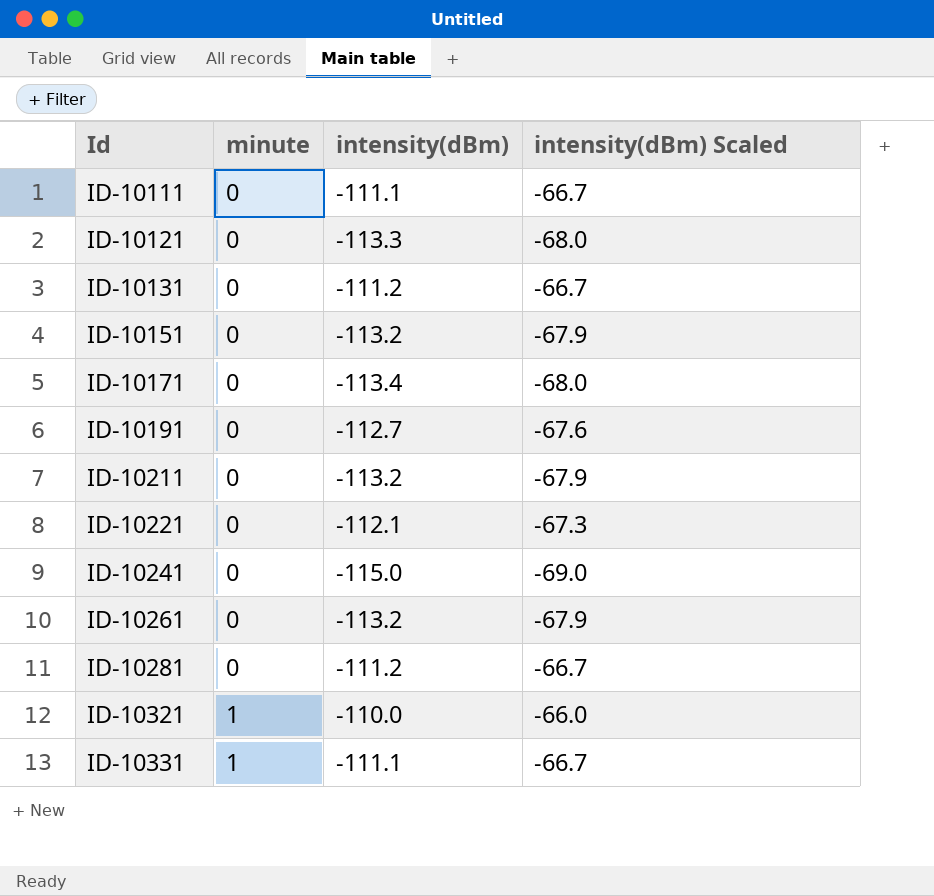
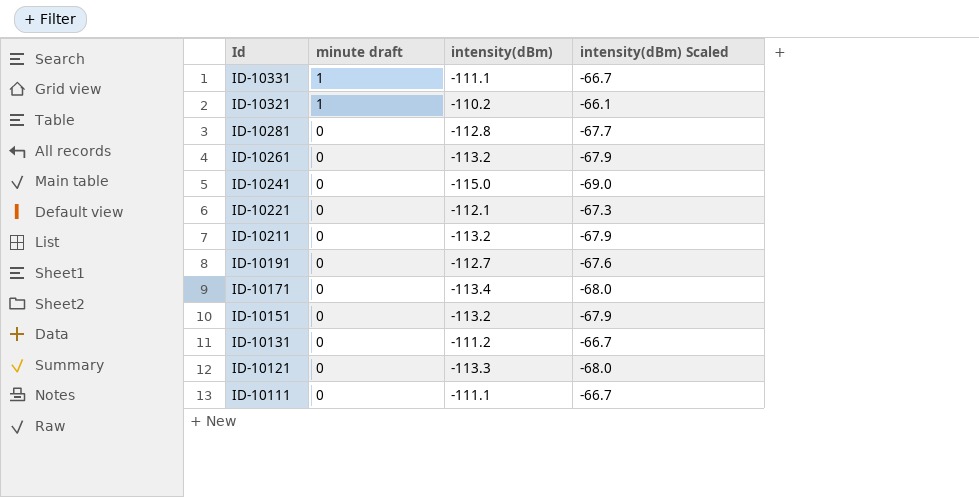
row order: Id ascending -> Id descending
column name: minute -> minute draft
ID-10321 | intensity(dBm): -110.0 -> -110.2
ID-10321 | intensity(dBm) Scaled: -66.0 -> -66.1
ID-10281 | intensity(dBm): -111.2 -> -112.8
ID-10281 | intensity(dBm) Scaled: -66.7 -> -67.7

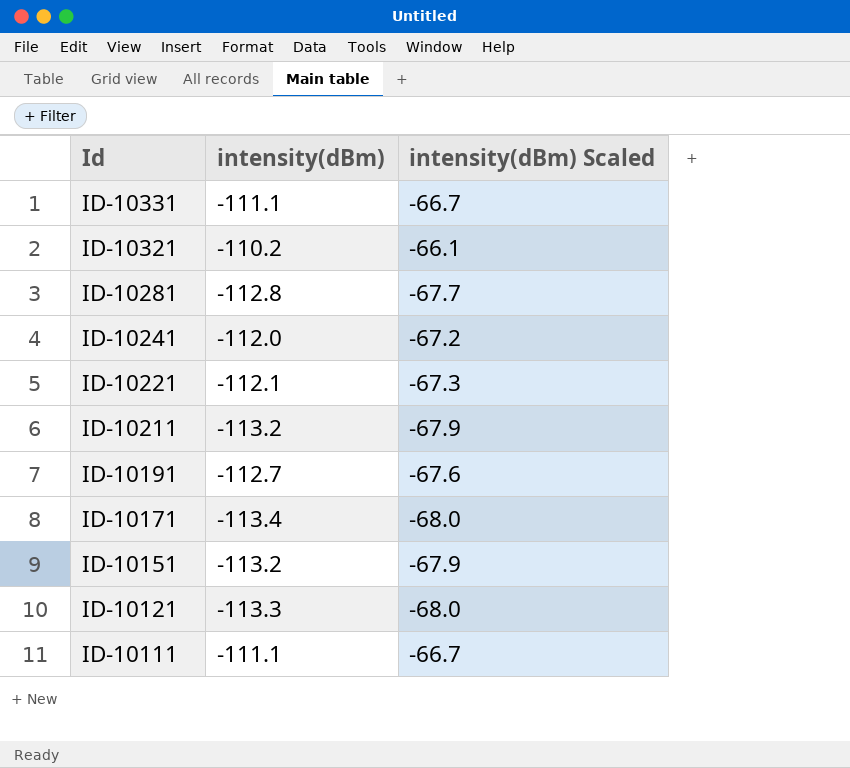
column minute draft | position: 2 -> none
row ID-10261: 0 | -113.2 | -67.9 -> none
row ID-10131: 0 | -111.2 | -66.7 -> none
ID-10241 | intensity(dBm): -115.0 -> -112.0
ID-10241 | intensity(dBm) Scaled: -69.0 -> -67.2

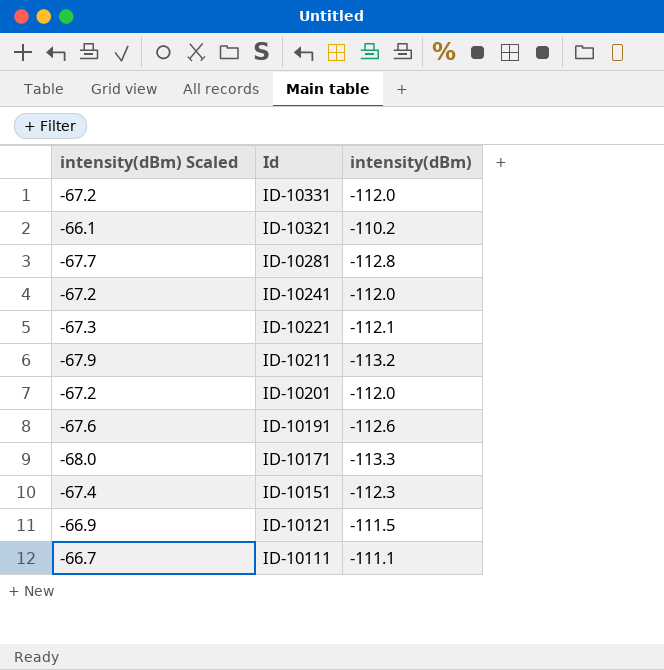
column intensity(dBm) Scaled | position: 3 -> 1
ID-10331 | intensity(dBm) Scaled: -66.7 -> -67.2
ID-10331 | intensity(dBm): -111.1 -> -112.0
row ID-10201: none -> -67.2 | -112.0
ID-10191 | intensity(dBm): -112.7 -> -112.6
ID-10171 | intensity(dBm): -113.4 -> -113.3
ID-10151 | intensity(dBm) Scaled: -67.9 -> -67.4
ID-10151 | intensity(dBm): -113.2 -> -112.3
ID-10121 | intensity(dBm) Scaled: -68.0 -> -66.9
ID-10121 | intensity(dBm): -113.3 -> -111.5

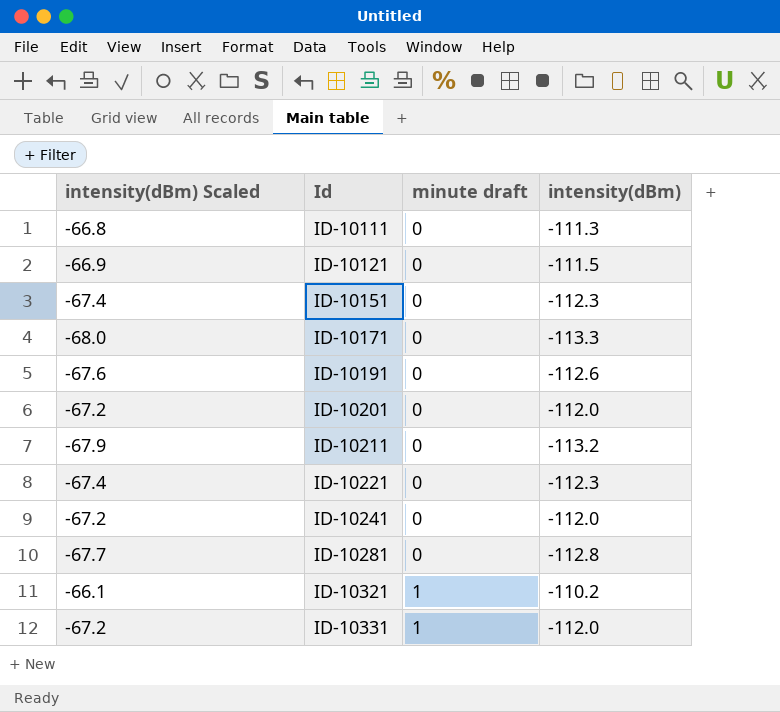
row order: Id descending -> Id ascending
column minute draft | position: none -> 3
ID-10111 | intensity(dBm) Scaled: -66.7 -> -66.8
ID-10111 | intensity(dBm): -111.1 -> -111.3
ID-10221 | intensity(dBm) Scaled: -67.3 -> -67.4
ID-10221 | intensity(dBm): -112.1 -> -112.3

